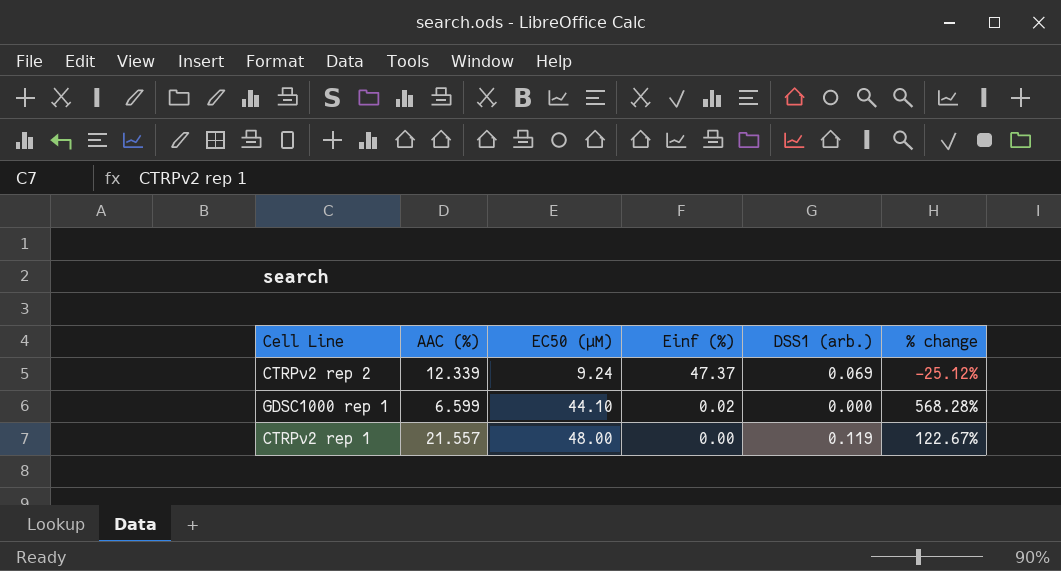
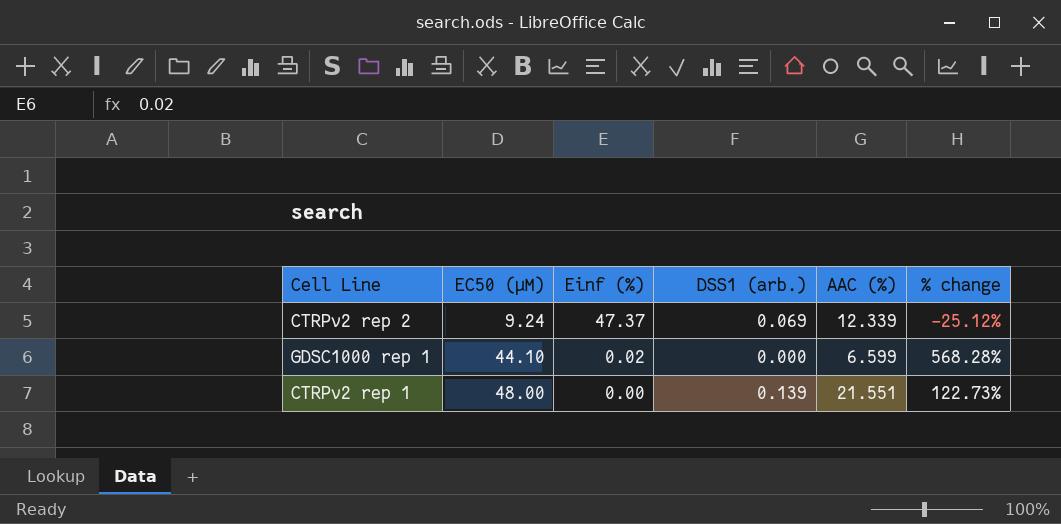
column AAC (%) | position: 2 -> 5
CTRPv2 rep 1 | DSS1 (arb.): 0.119 -> 0.139
CTRPv2 rep 1 | AAC (%): 21.557 -> 21.551
CTRPv2 rep 1 | % change: 122.67% -> 122.73%

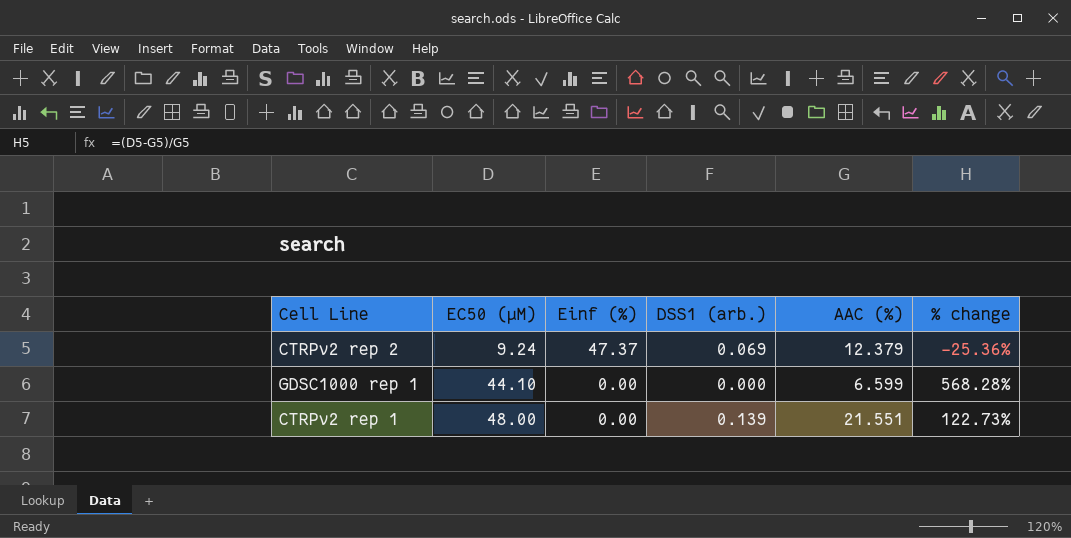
CTRPv2 rep 2 | AAC (%): 12.339 -> 12.379
CTRPv2 rep 2 | % change: -25.12% -> -25.36%
GDSC1000 rep 1 | Einf (%): 0.02 -> 0.00

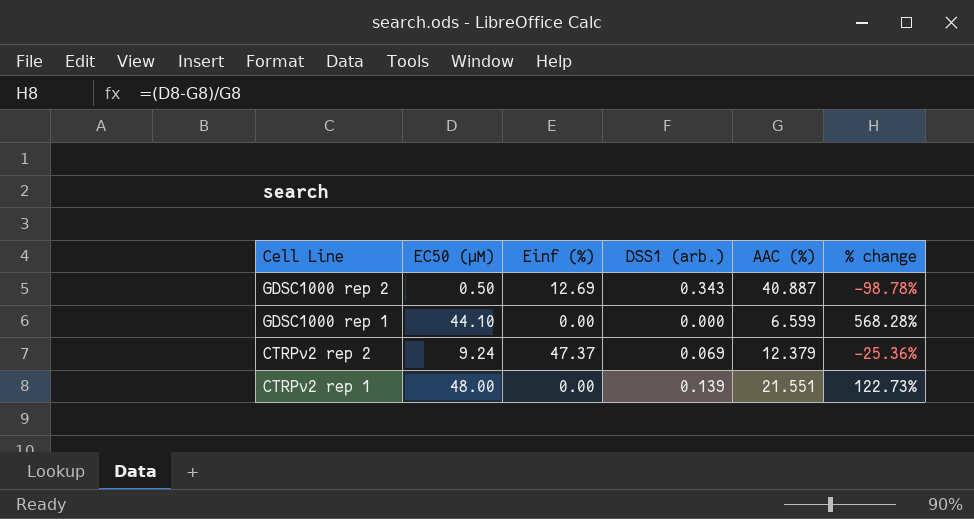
row order: EC50 (µM) ascending -> Cell Line descending
row GDSC1000 rep 2: none -> 0.50 | 12.69 | 0.343 | 40.887 | -98.78%

